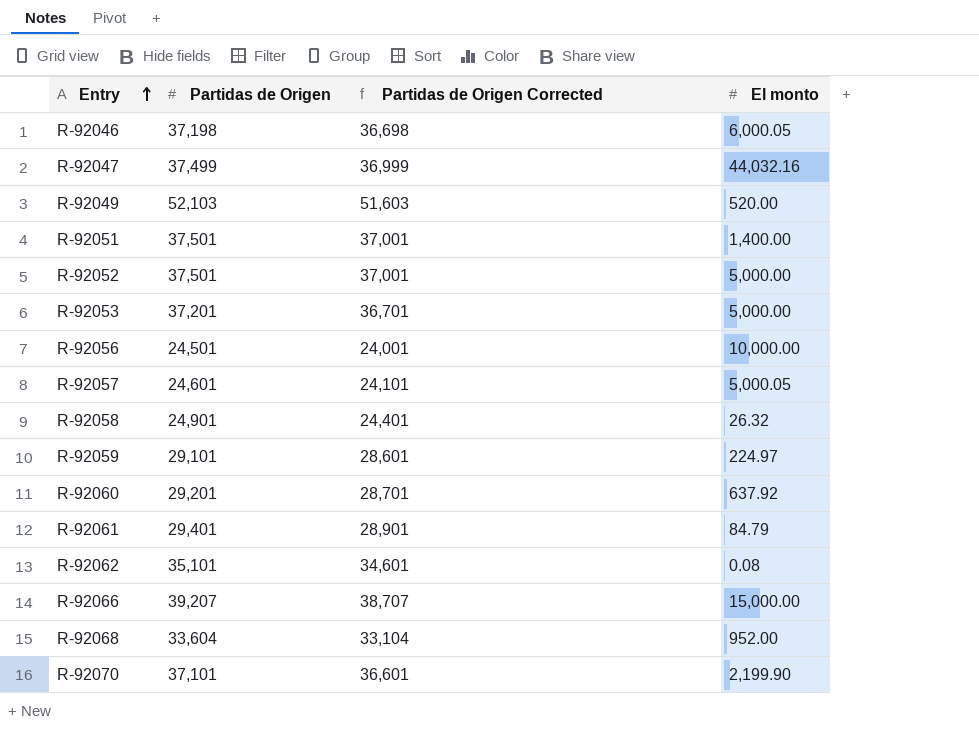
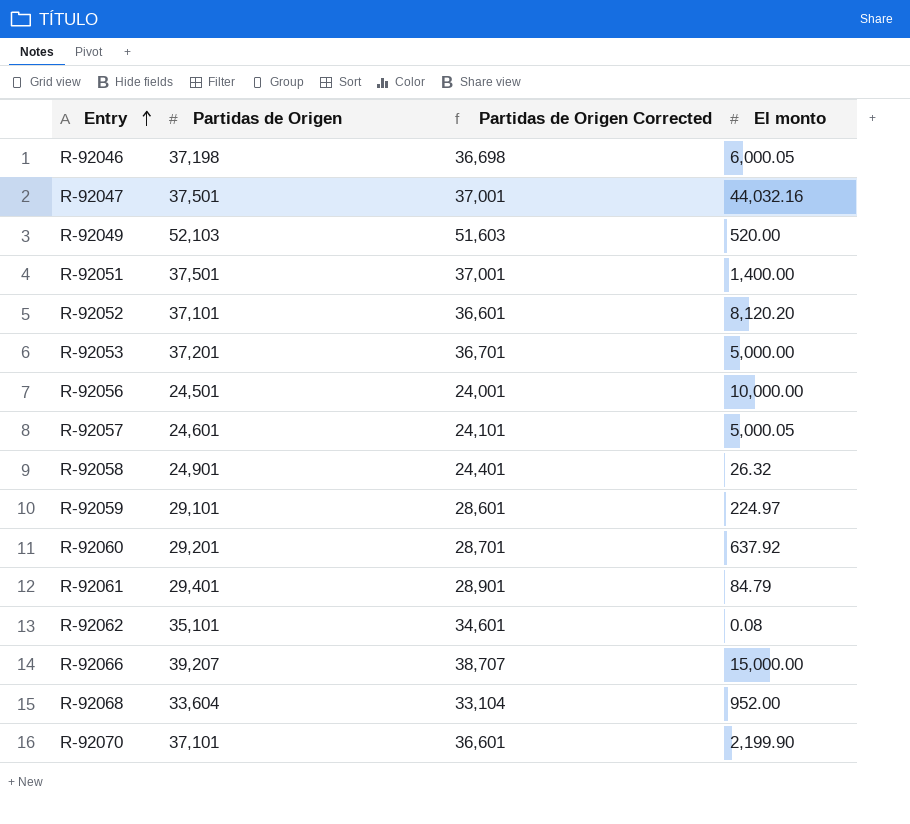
R-92047 | Partidas de Origen: 37,499 -> 37,501
R-92047 | Partidas de Origen Corrected: 36,999 -> 37,001
R-92052 | Partidas de Origen: 37,501 -> 37,101
R-92052 | Partidas de Origen Corrected: 37,001 -> 36,601
R-92052 | El monto: 5,000.00 -> 8,120.20

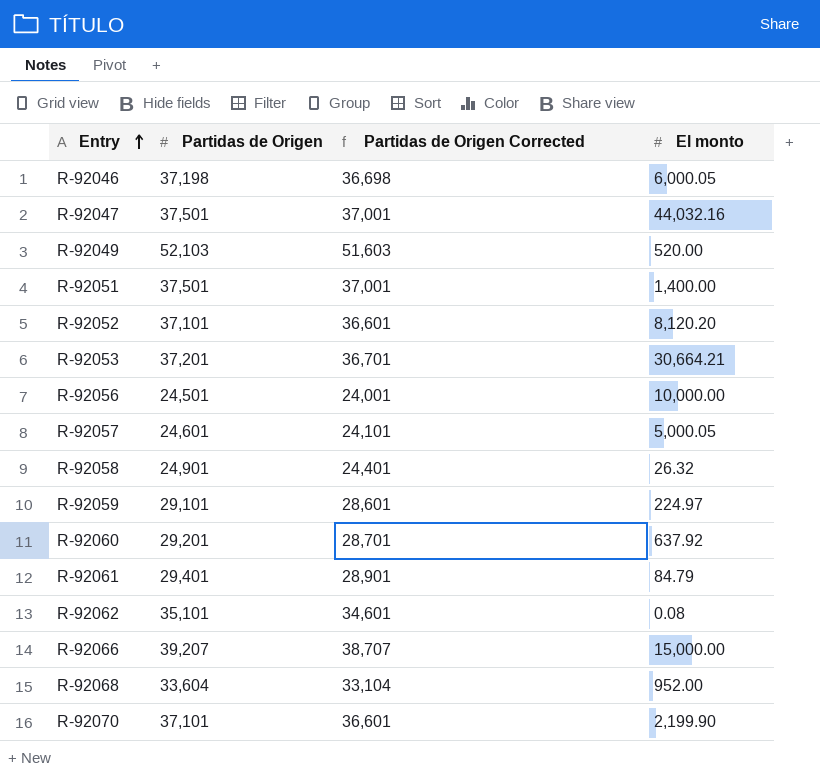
R-92053 | El monto: 5,000.00 -> 30,664.21

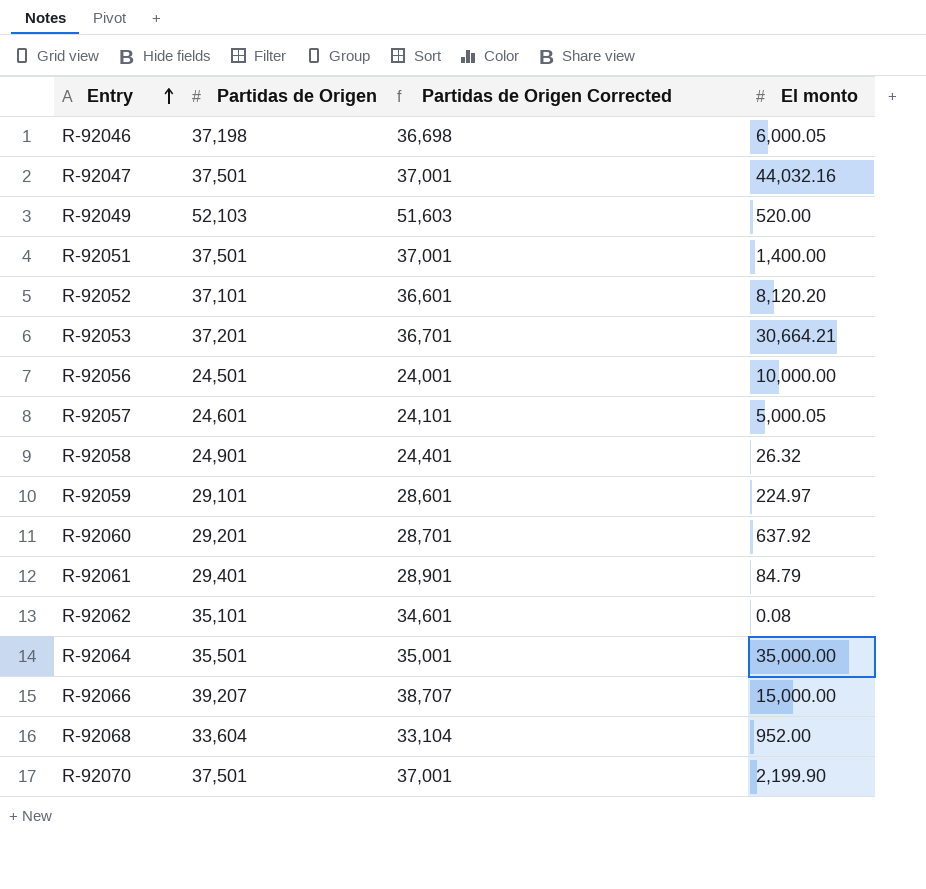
row R-92064: none -> 35,501 | 35,001 | 35,000.00
R-92070 | Partidas de Origen: 37,101 -> 37,501
R-92070 | Partidas de Origen Corrected: 36,601 -> 37,001

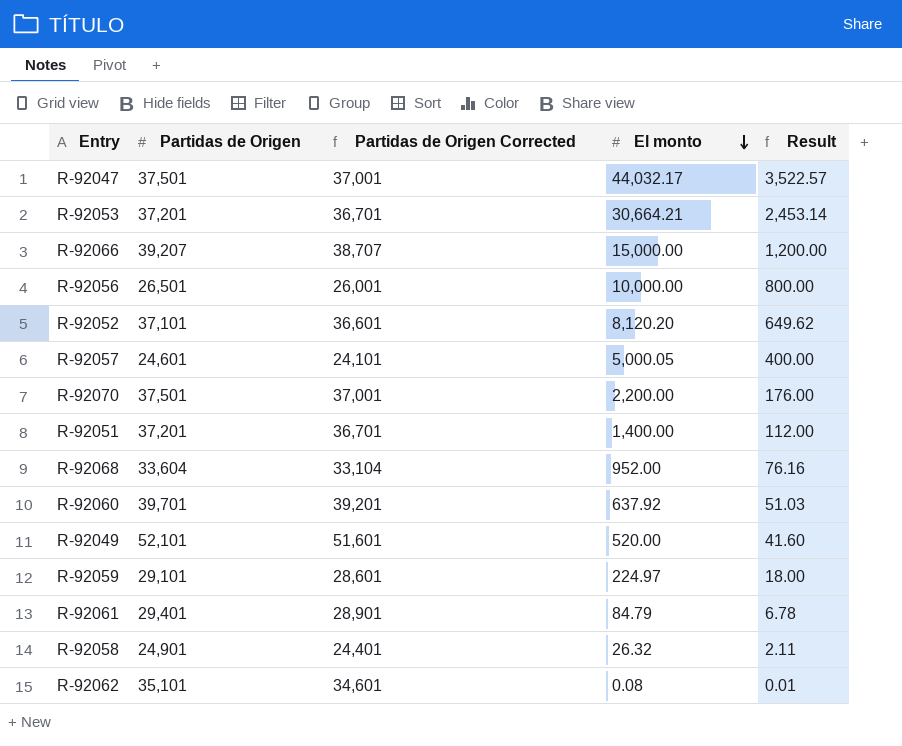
row order: Entry ascending -> El monto descending
column Result | formula: none -> [El monto] * 0.08
row R-92046: 37,198 | 36,698 | 6,000.05 -> none
row R-92064: 35,501 | 35,001 | 35,000.00 -> none
R-92047 | El monto: 44,032.16 -> 44,032.17
R-92056 | Partidas de Origen: 24,501 -> 26,501
R-92056 | Partidas de Origen Corrected: 24,001 -> 26,001
R-92070 | El monto: 2,199.90 -> 2,200.00
R-92051 | Partidas de Origen: 37,501 -> 37,201
R-92051 | Partidas de Origen Corrected: 37,001 -> 36,701
R-92060 | Partidas de Origen: 29,201 -> 39,701
R-92060 | Partidas de Origen Corrected: 28,701 -> 39,201
R-92049 | Partidas de Origen: 52,103 -> 52,101
R-92049 | Partidas de Origen Corrected: 51,603 -> 51,601

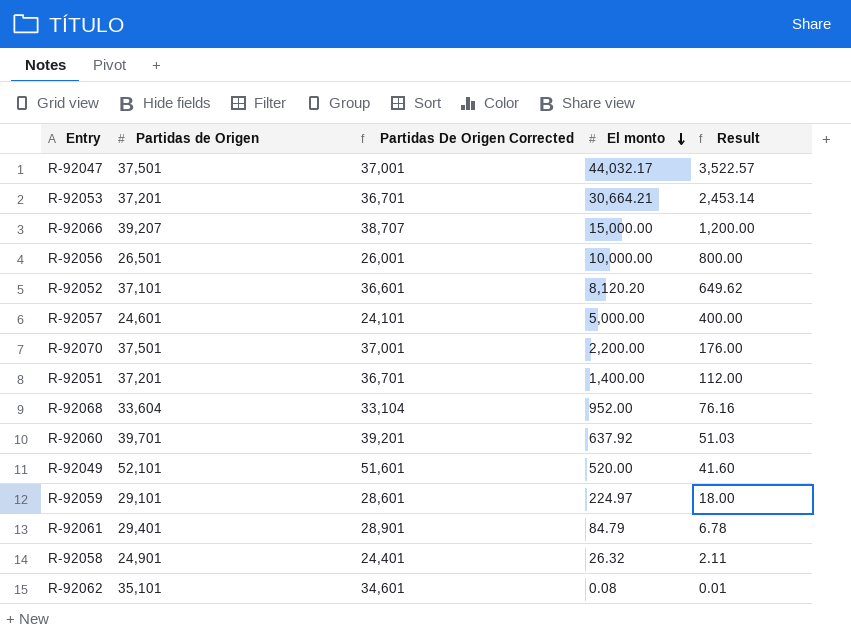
column name: Partidas de Origen Corrected -> Partidas De Origen Corrected
R-92057 | El monto: 5,000.05 -> 5,000.00

